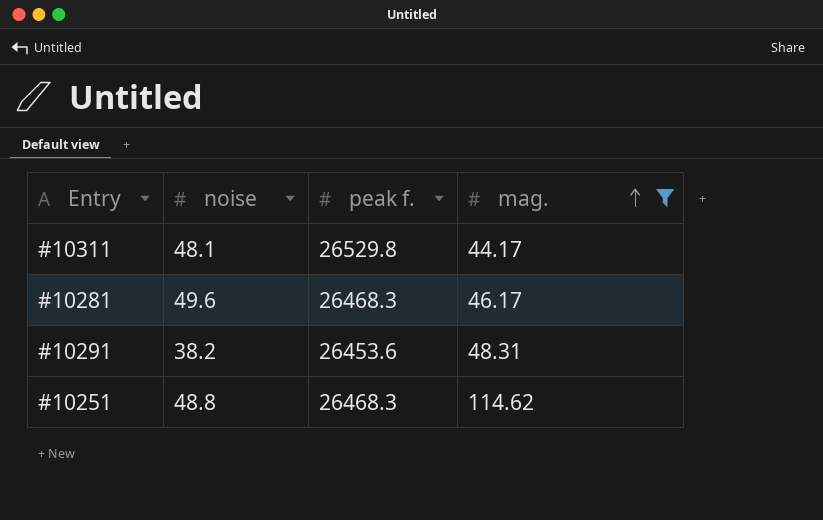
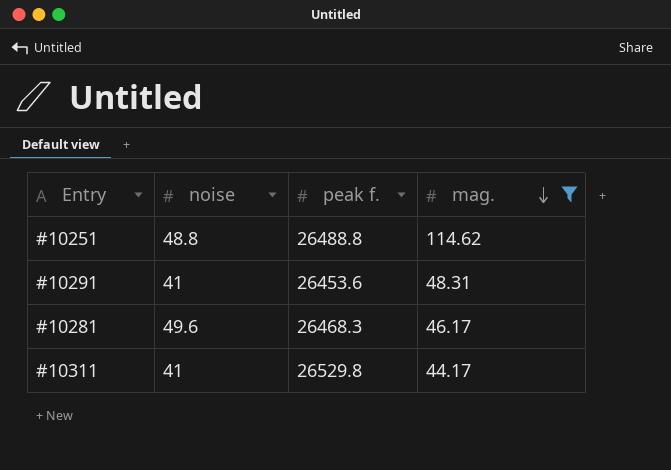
row order: mag. ascending -> mag. descending
#10251 | peak f.: 26468.3 -> 26488.8
#10291 | noise: 38.2 -> 41
#10311 | noise: 48.1 -> 41

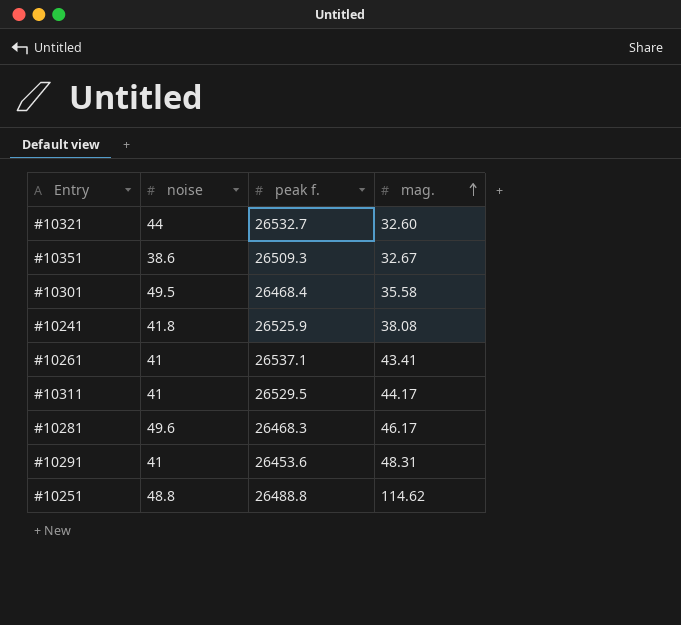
filter: mag. >= 44.17 -> none
row order: mag. descending -> mag. ascending
#10311 | peak f.: 26529.8 -> 26529.5

